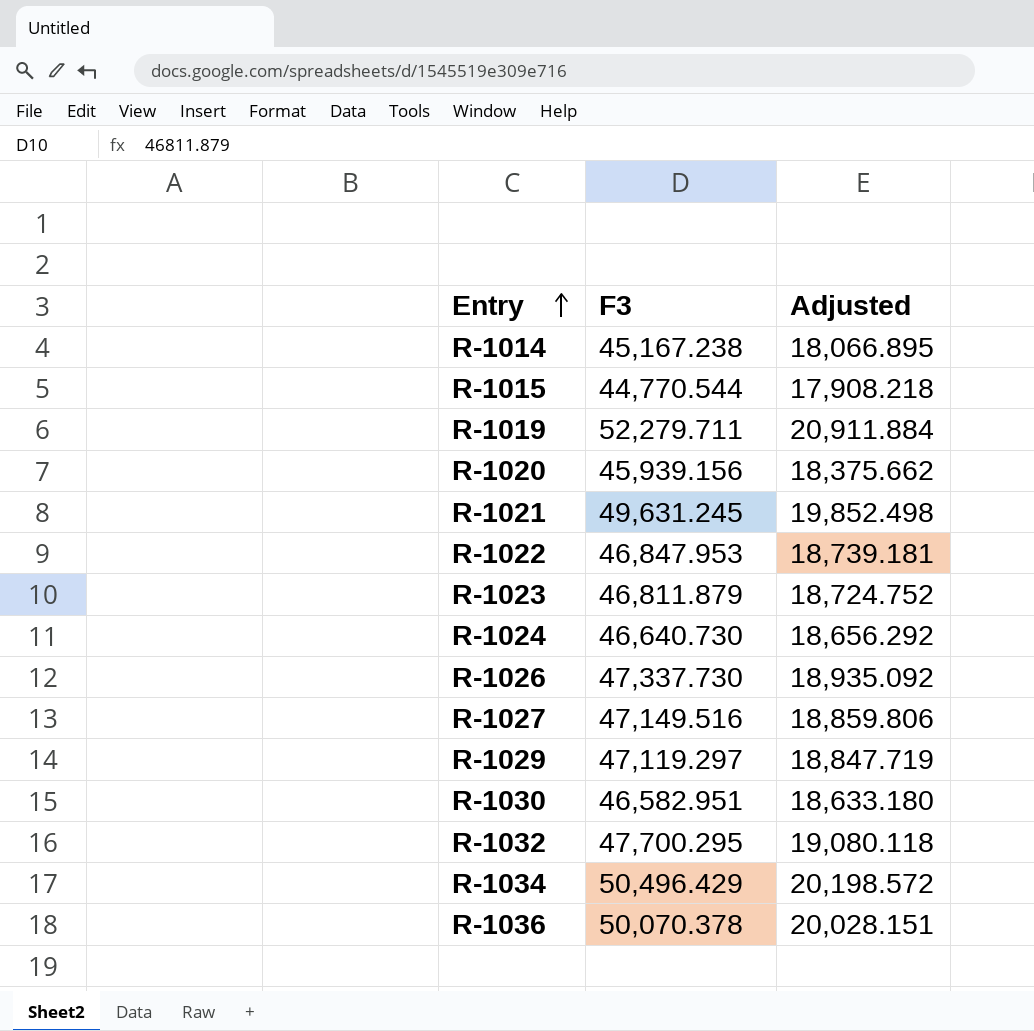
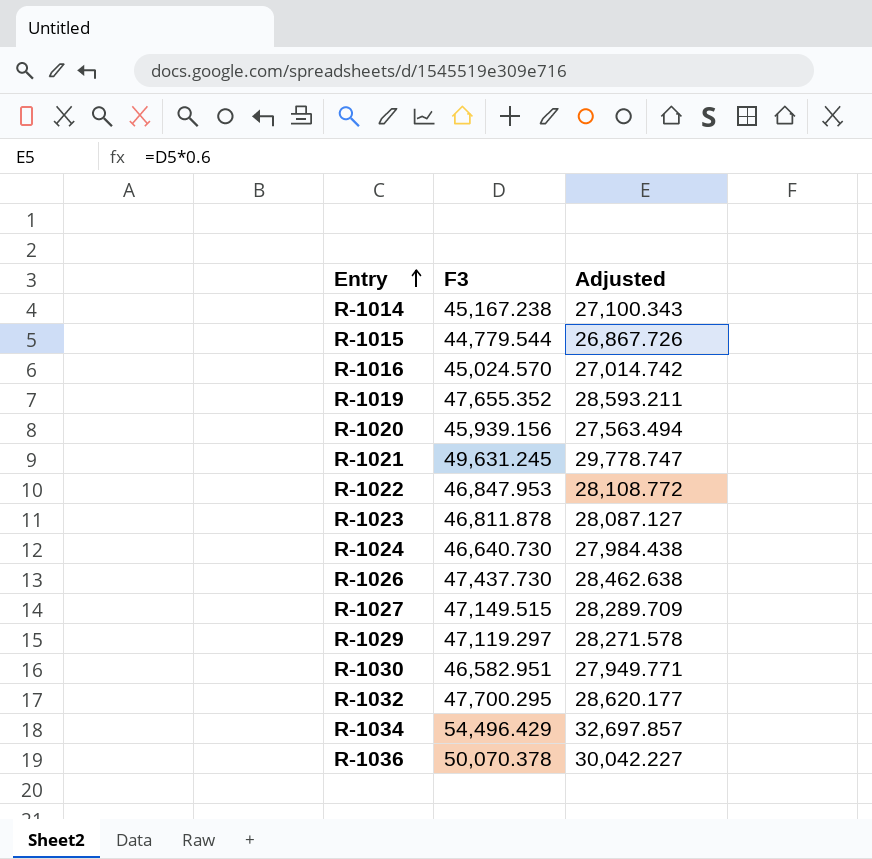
column Adjusted | formula: [F3] * 0.4 -> [F3] * 0.6
R-1015 | F3: 44,770.544 -> 44,779.544
row R-1016: none -> 45,024.570 | 27,014.742
R-1019 | F3: 52,279.711 -> 47,655.352
R-1023 | F3: 46,811.879 -> 46,811.878
R-1026 | F3: 47,337.730 -> 47,437.730
R-1027 | F3: 47,149.516 -> 47,149.515
R-1034 | F3: 50,496.429 -> 54,496.429

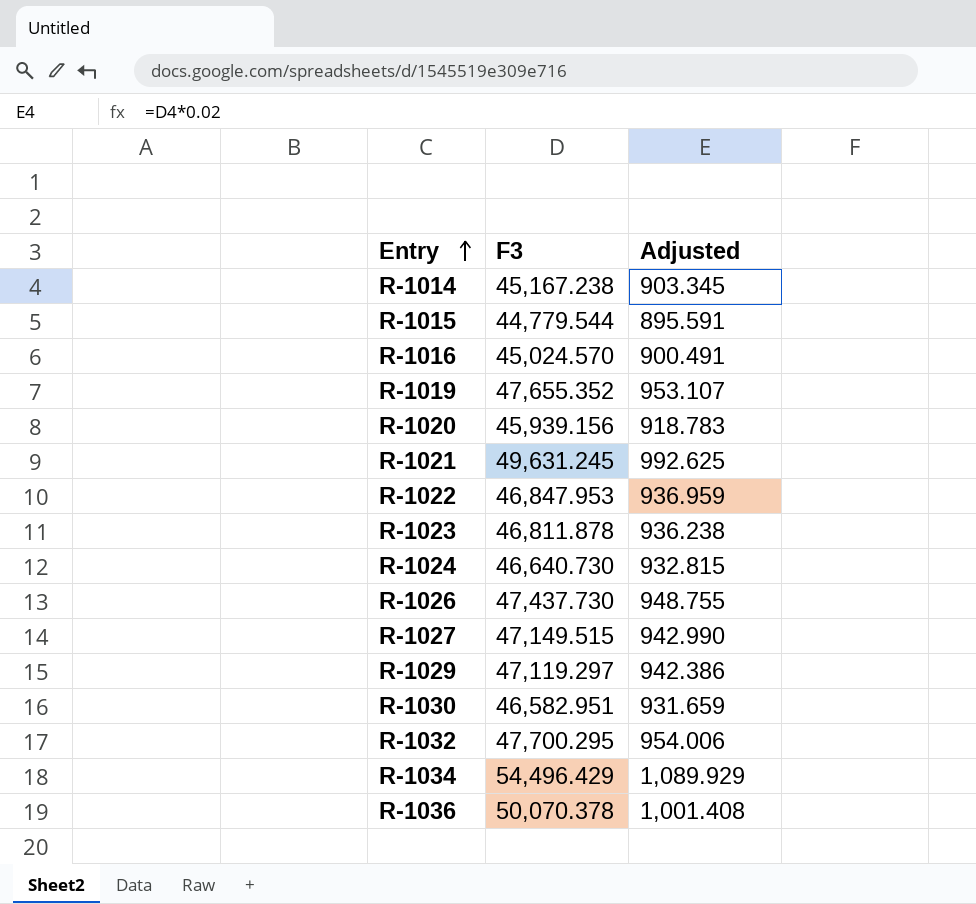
column Adjusted | formula: [F3] * 0.6 -> [F3] * 0.02

